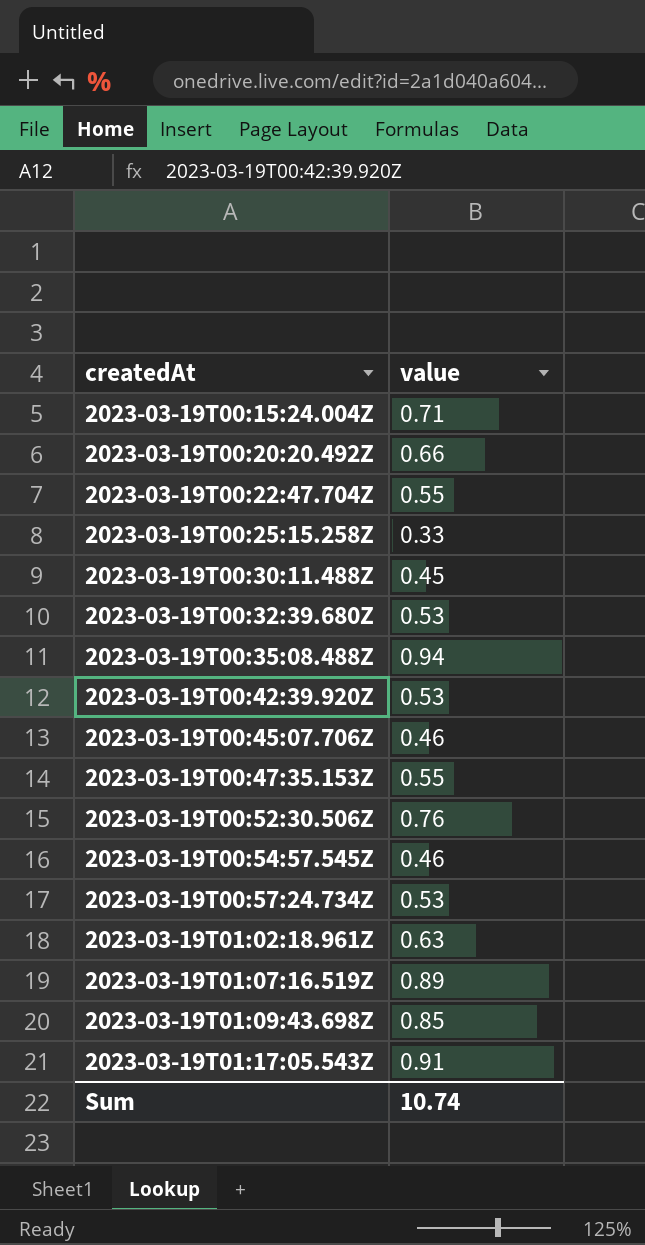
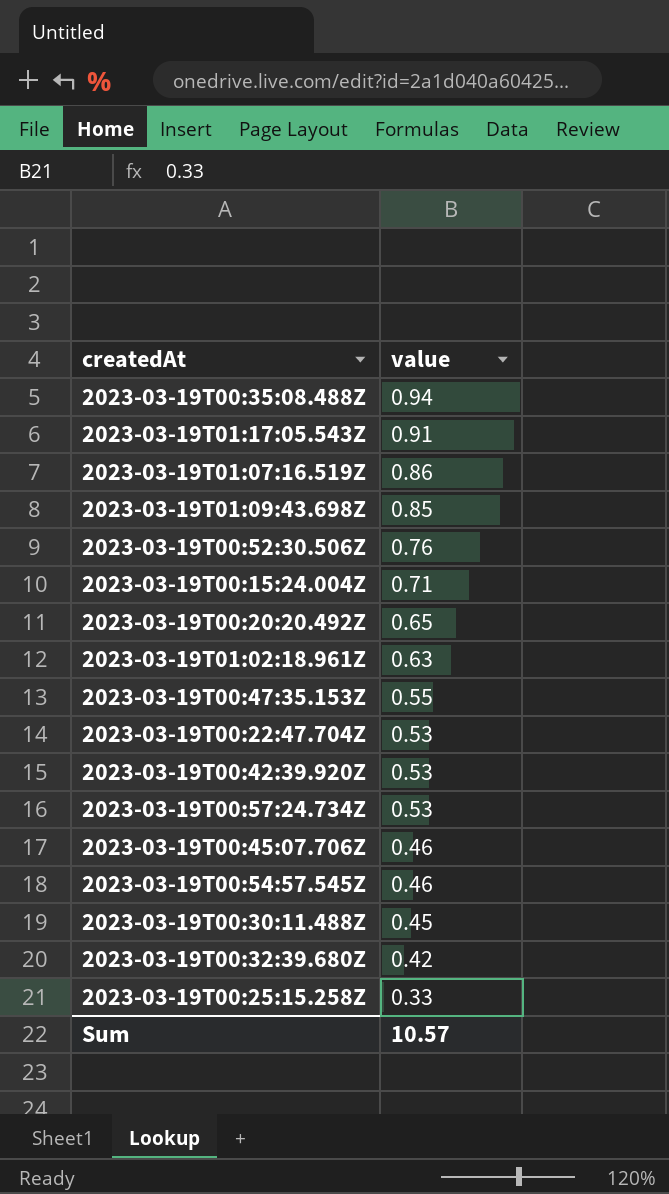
row order: createdAt ascending -> value descending
2023-03-19T01:07:16.519Z | value: 0.89 -> 0.86
2023-03-19T00:20:20.492Z | value: 0.66 -> 0.65
2023-03-19T00:22:47.704Z | value: 0.55 -> 0.53
2023-03-19T00:32:39.680Z | value: 0.53 -> 0.42
Sum | value: 10.74 -> 10.57

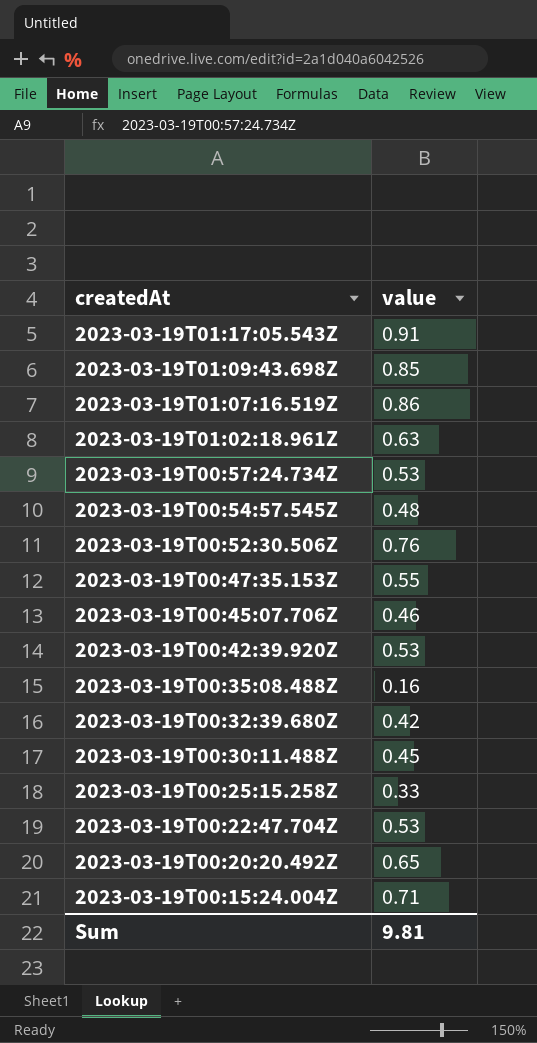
row order: value descending -> createdAt descending
2023-03-19T00:54:57.545Z | value: 0.46 -> 0.48
2023-03-19T00:35:08.488Z | value: 0.94 -> 0.16
Sum | value: 10.57 -> 9.81

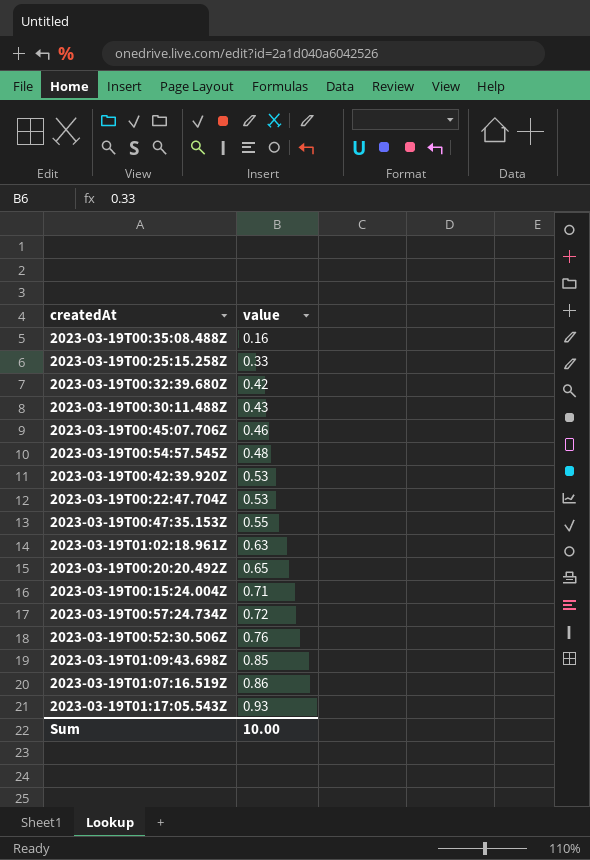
row order: createdAt descending -> value ascending
2023-03-19T00:30:11.488Z | value: 0.45 -> 0.43
2023-03-19T00:57:24.734Z | value: 0.53 -> 0.72
2023-03-19T01:17:05.543Z | value: 0.91 -> 0.93
Sum | value: 9.81 -> 10.00

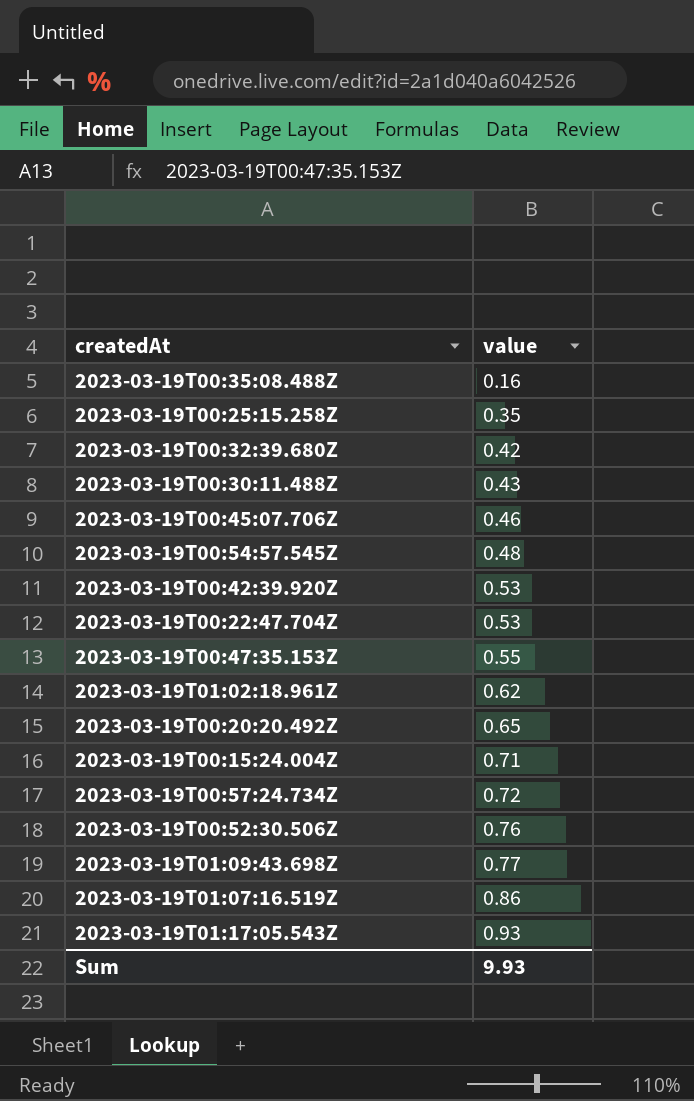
2023-03-19T00:25:15.258Z | value: 0.33 -> 0.35
2023-03-19T01:02:18.961Z | value: 0.63 -> 0.62
2023-03-19T01:09:43.698Z | value: 0.85 -> 0.77
Sum | value: 10.00 -> 9.93

